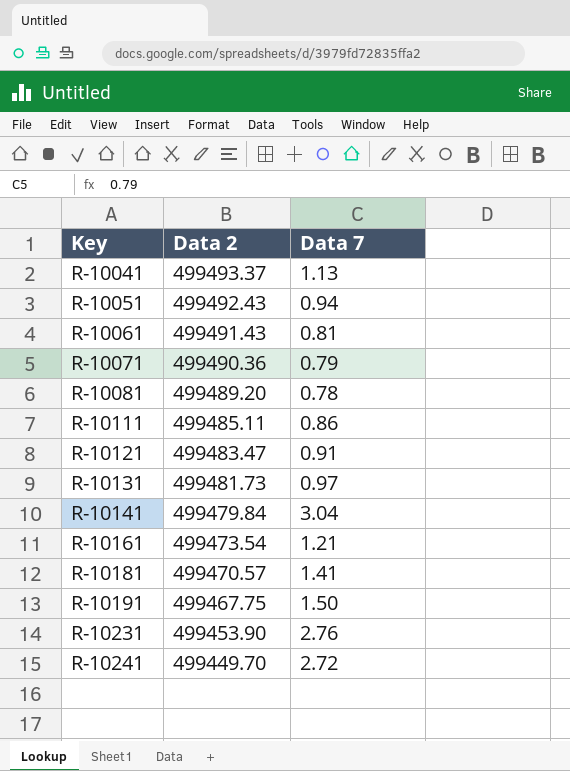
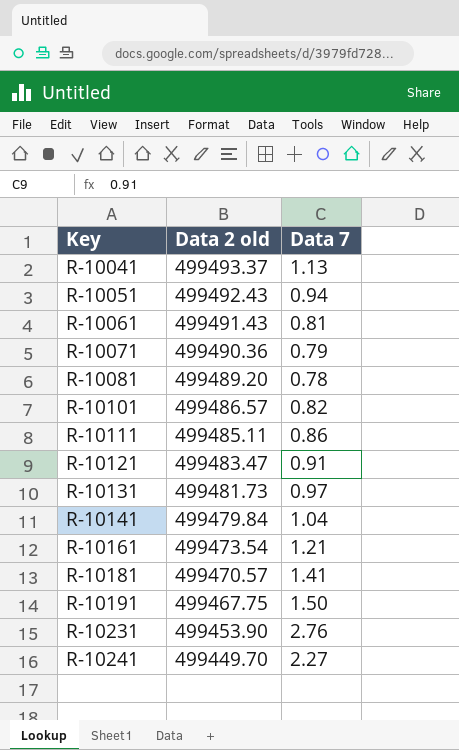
column name: Data 2 -> Data 2 old
row R-10101: none -> 499486.57 | 0.82
R-10141 | Data 7: 3.04 -> 1.04
R-10241 | Data 7: 2.72 -> 2.27

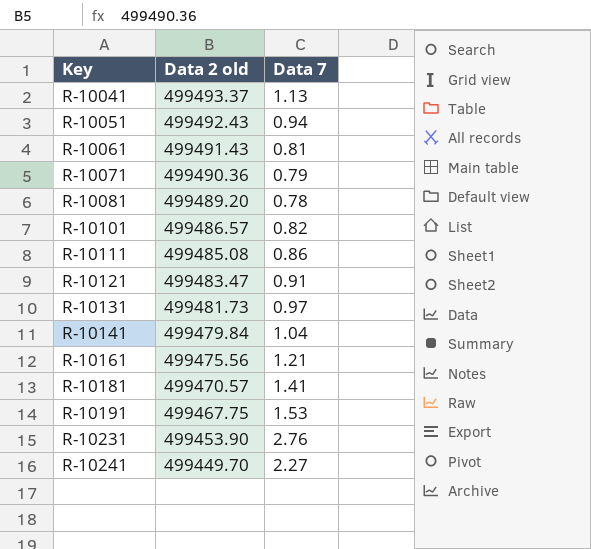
R-10111 | Data 2 old: 499485.11 -> 499485.08
R-10161 | Data 2 old: 499473.54 -> 499475.56
R-10191 | Data 7: 1.50 -> 1.53

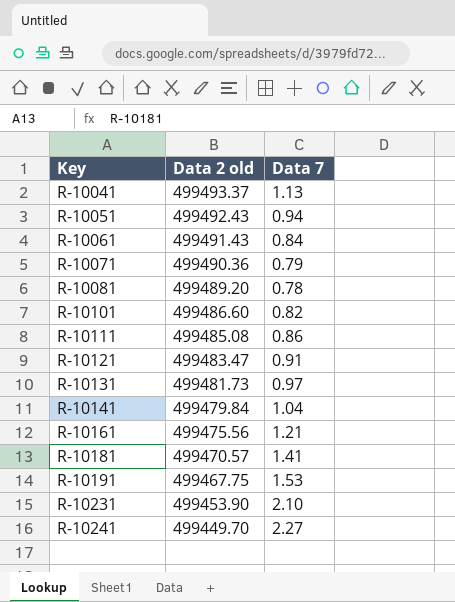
R-10061 | Data 7: 0.81 -> 0.84
R-10101 | Data 2 old: 499486.57 -> 499486.60
R-10231 | Data 7: 2.76 -> 2.10

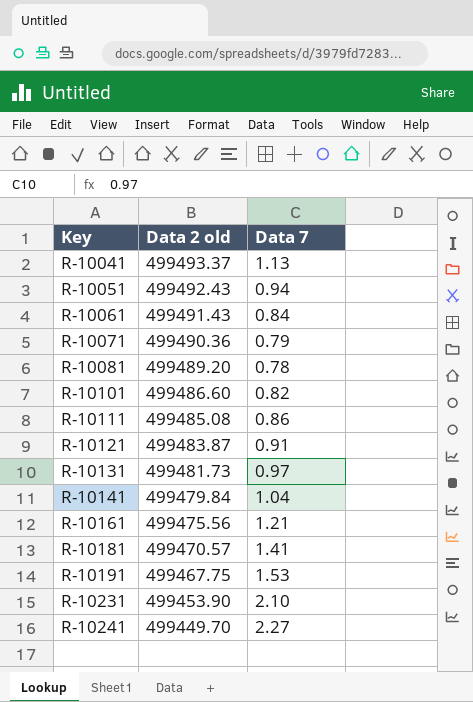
R-10121 | Data 2 old: 499483.47 -> 499483.87

